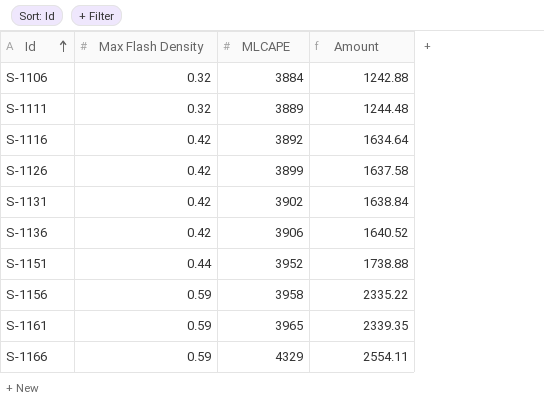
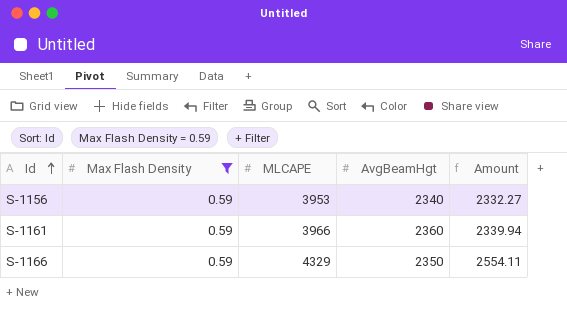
filter: none -> Max Flash Density = 0.59
column AvgBeamHgt | position: none -> 4
S-1156 | MLCAPE: 3958 -> 3953
S-1156 | Amount: 2335.22 -> 2332.27
S-1161 | MLCAPE: 3965 -> 3966
S-1161 | Amount: 2339.35 -> 2339.94

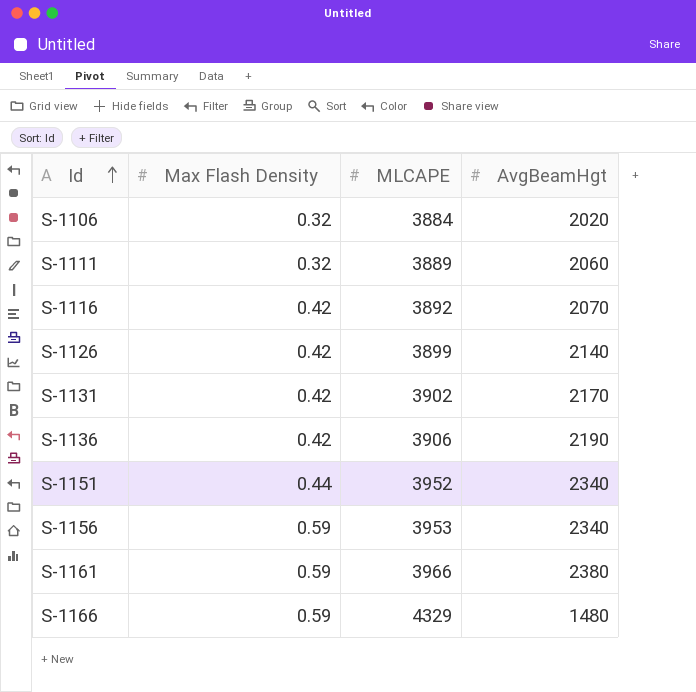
filter: Max Flash Density = 0.59 -> none
column Amount | formula: [Max Flash Density] * [MLCAPE] -> none
S-1161 | AvgBeamHgt: 2360 -> 2380
S-1166 | AvgBeamHgt: 2350 -> 1480

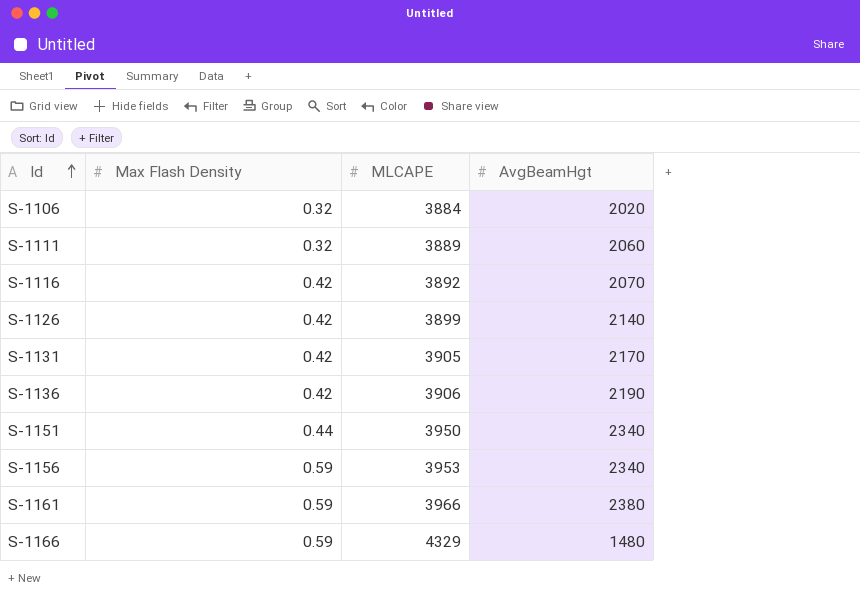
S-1131 | MLCAPE: 3902 -> 3905
S-1151 | MLCAPE: 3952 -> 3950

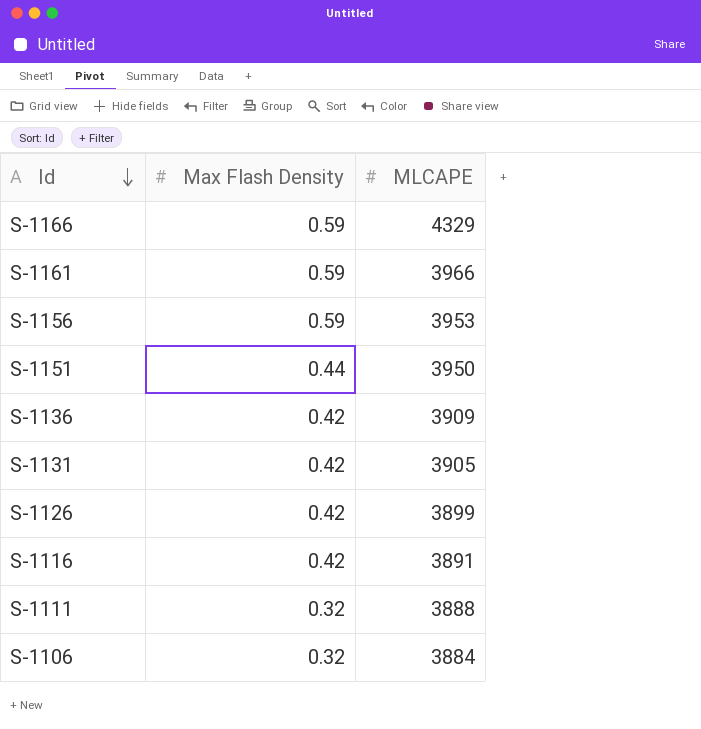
row order: Id ascending -> Id descending
column AvgBeamHgt | position: 4 -> none
S-1136 | MLCAPE: 3906 -> 3909
S-1116 | MLCAPE: 3892 -> 3891
S-1111 | MLCAPE: 3889 -> 3888

